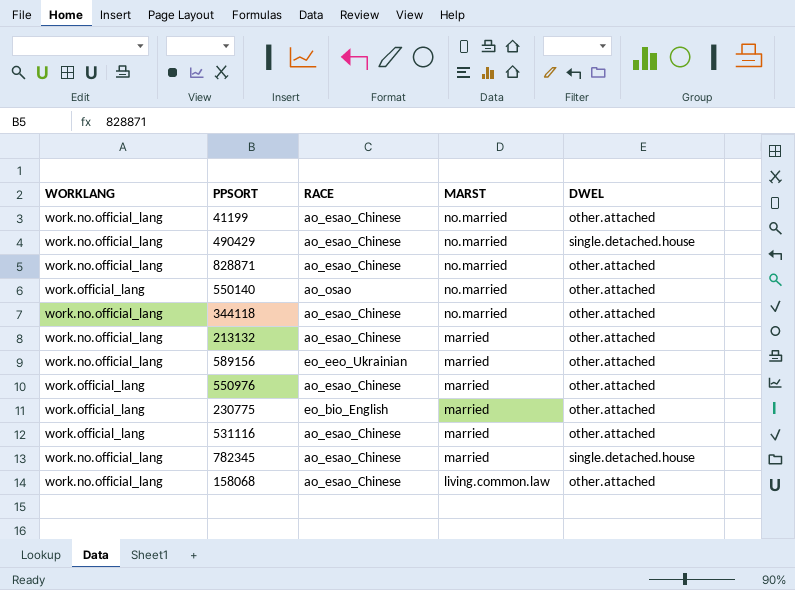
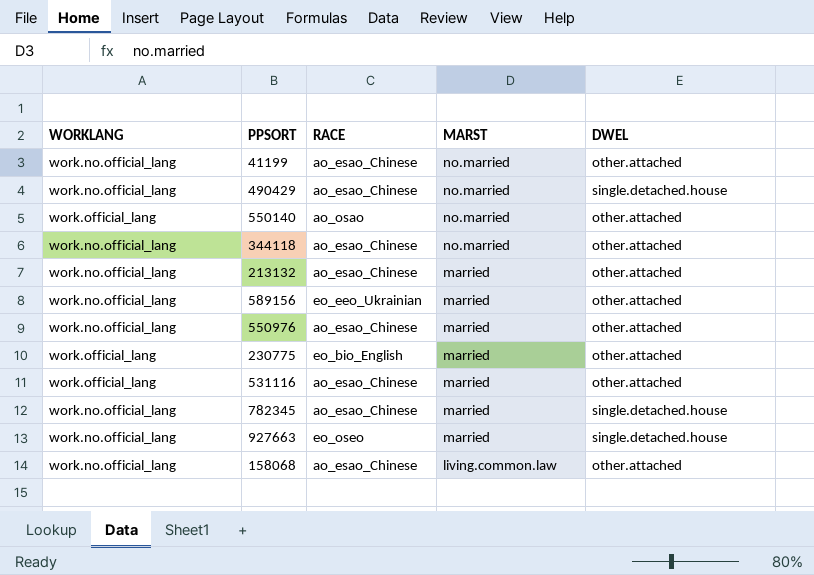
row 828871: work.no.official_lang | ao_esao_Chinese | no.married | other.attached -> none
550976 | WORKLANG: work.official_lang -> work.no.official_lang
row 927663: none -> work.no.official_lang | eo_oseo | married | single.detached.house

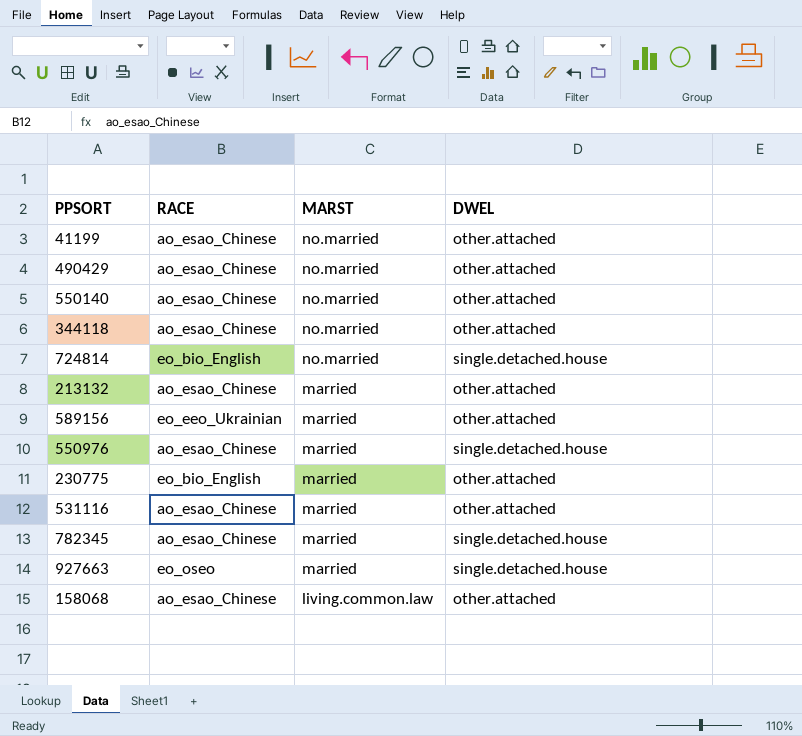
column WORKLANG | position: 1 -> none
490429 | DWEL: single.detached.house -> other.attached
550140 | RACE: ao_osao -> ao_esao_Chinese
row 724814: none -> eo_bio_English | no.married | single.detached.house
550976 | DWEL: other.attached -> single.detached.house

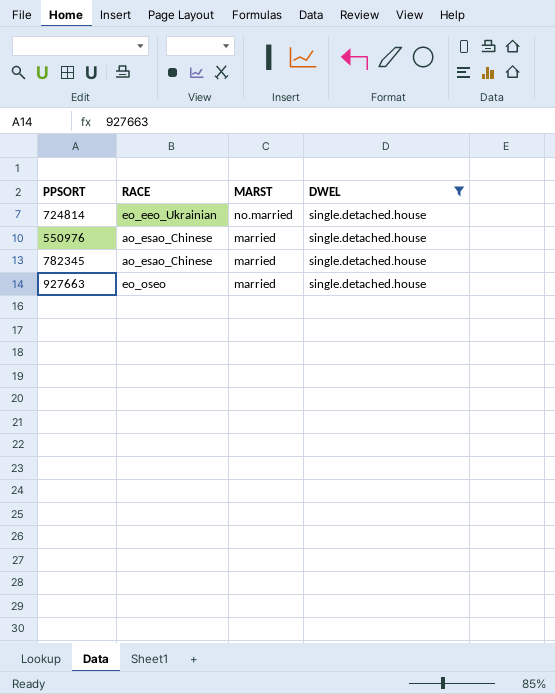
filter: none -> DWEL = single.detached.house
724814 | RACE: eo_bio_English -> eo_eeo_Ukrainian

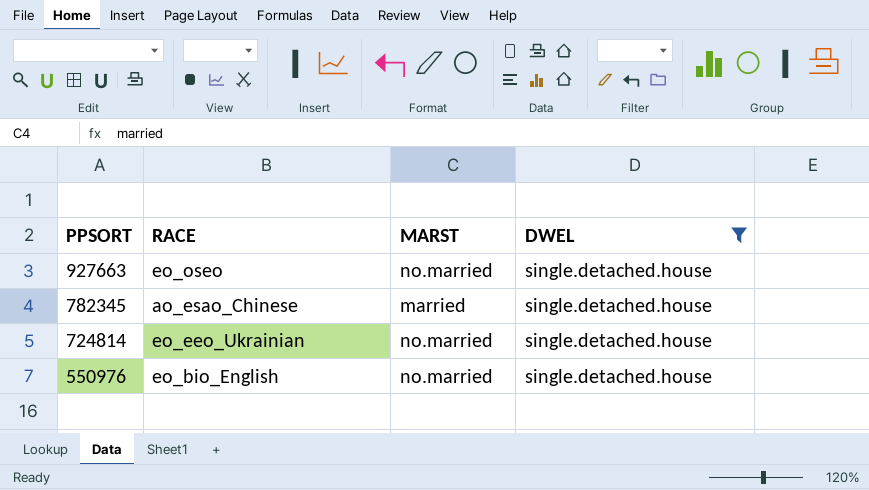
row order: MARST descending -> PPSORT descending
927663 | MARST: married -> no.married
550976 | RACE: ao_esao_Chinese -> eo_bio_English
550976 | MARST: married -> no.married

